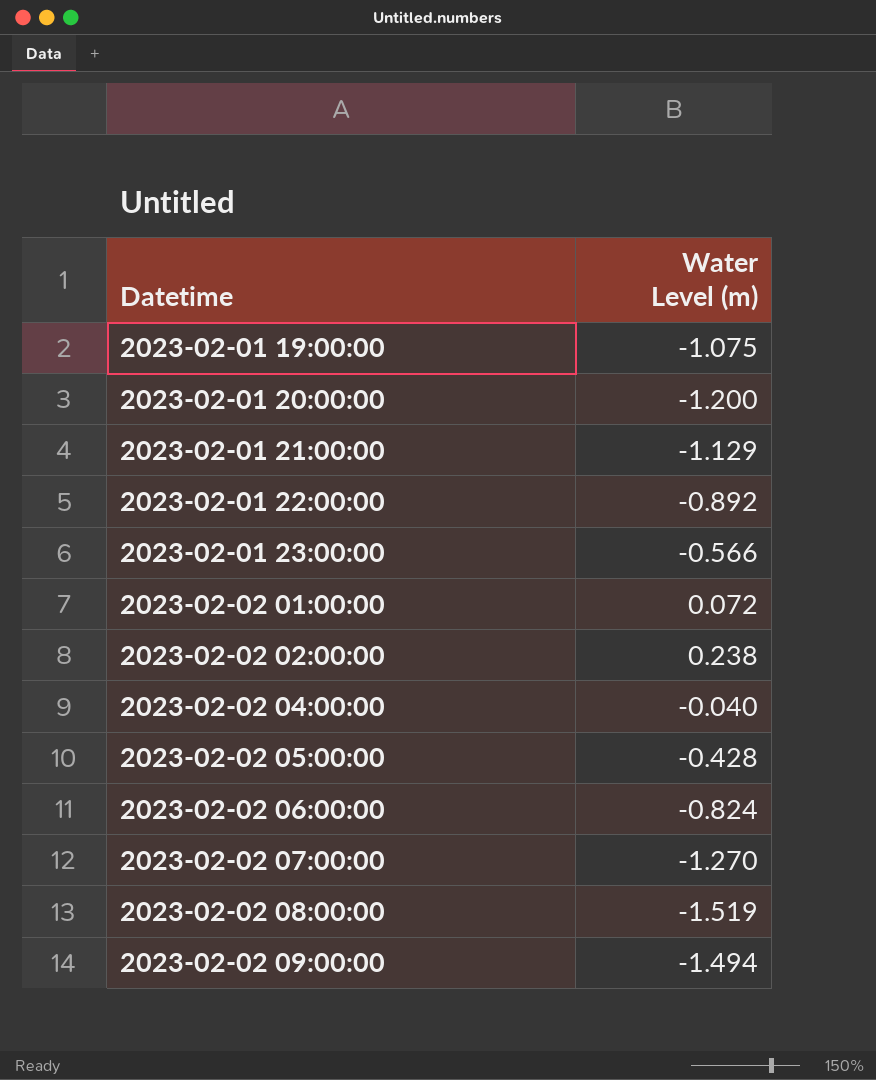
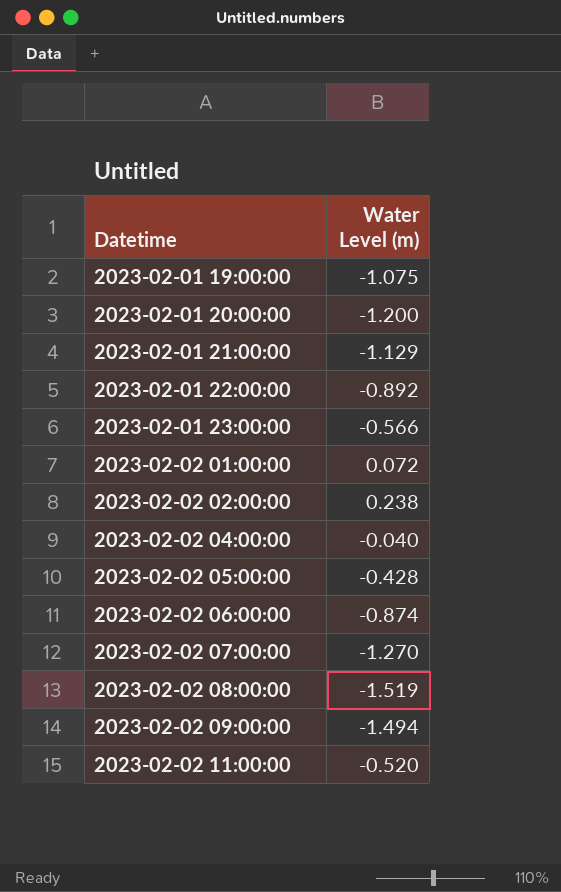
2023-02-02 06:00:00 | Water Level (m): -0.824 -> -0.874
row 2023-02-02 11:00:00: none -> -0.520

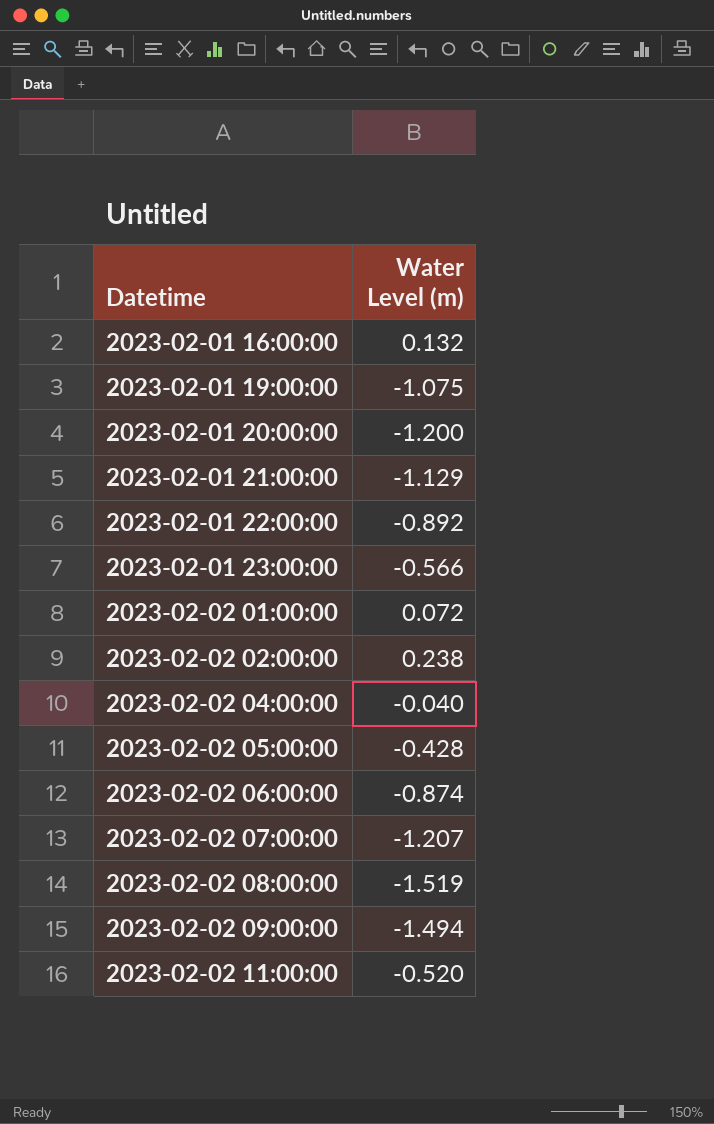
row 2023-02-01 16:00:00: none -> 0.132
2023-02-02 07:00:00 | Water Level (m): -1.270 -> -1.207

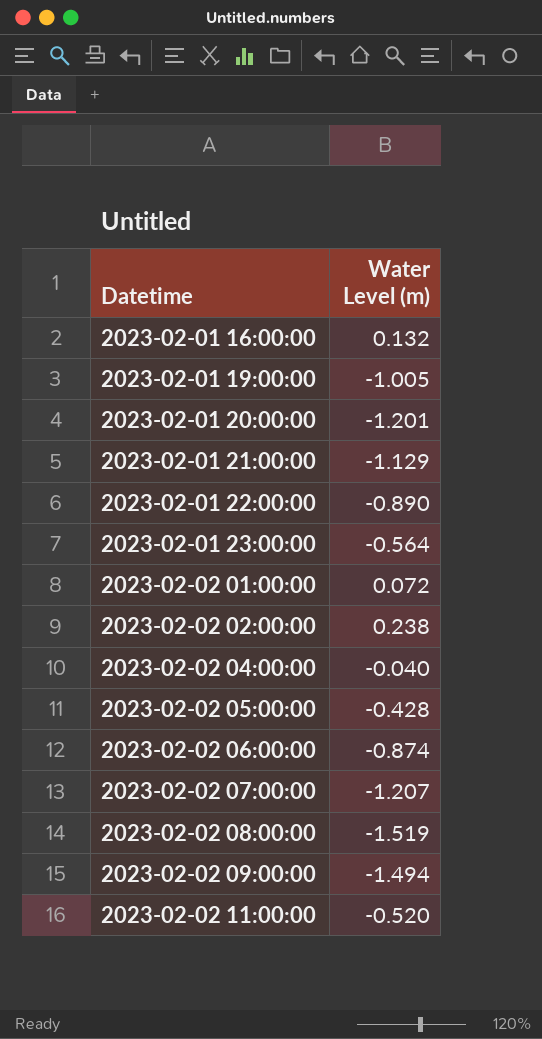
2023-02-01 19:00:00 | Water Level (m): -1.075 -> -1.005
2023-02-01 20:00:00 | Water Level (m): -1.200 -> -1.201
2023-02-01 22:00:00 | Water Level (m): -0.892 -> -0.890
2023-02-01 23:00:00 | Water Level (m): -0.566 -> -0.564

